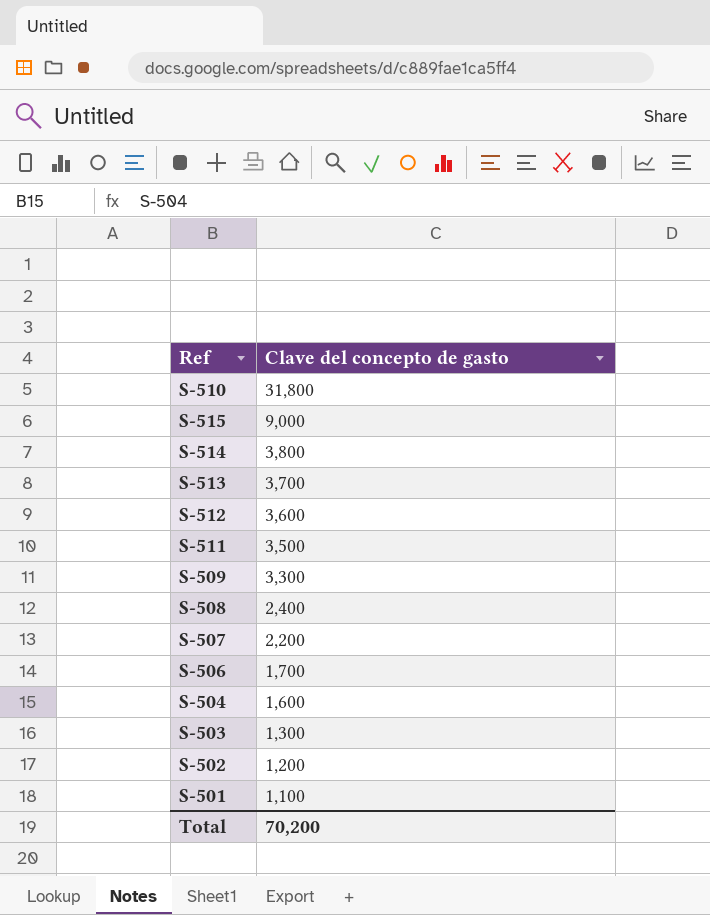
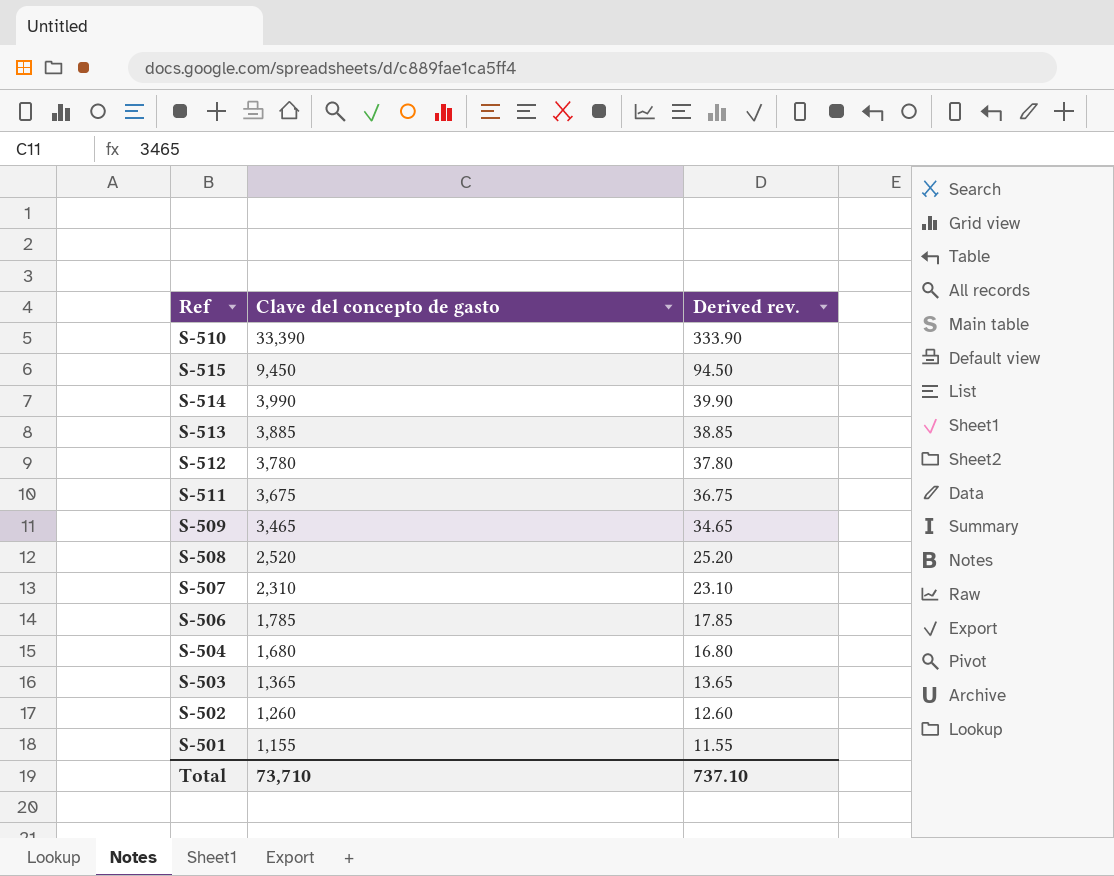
column Derived rev. | formula: none -> [Clave del concepto de gasto] * 0.01
S-510 | Clave del concepto de gasto: 31,800 -> 33,390
S-515 | Clave del concepto de gasto: 9,000 -> 9,450
S-514 | Clave del concepto de gasto: 3,800 -> 3,990
S-513 | Clave del concepto de gasto: 3,700 -> 3,885
S-512 | Clave del concepto de gasto: 3,600 -> 3,780
S-511 | Clave del concepto de gasto: 3,500 -> 3,675
S-509 | Clave del concepto de gasto: 3,300 -> 3,465
S-508 | Clave del concepto de gasto: 2,400 -> 2,520
S-507 | Clave del concepto de gasto: 2,200 -> 2,310
S-506 | Clave del concepto de gasto: 1,700 -> 1,785
S-504 | Clave del concepto de gasto: 1,600 -> 1,680
S-503 | Clave del concepto de gasto: 1,300 -> 1,365
S-502 | Clave del concepto de gasto: 1,200 -> 1,260
S-501 | Clave del concepto de gasto: 1,100 -> 1,155
Total | Clave del concepto de gasto: 70,200 -> 73,710

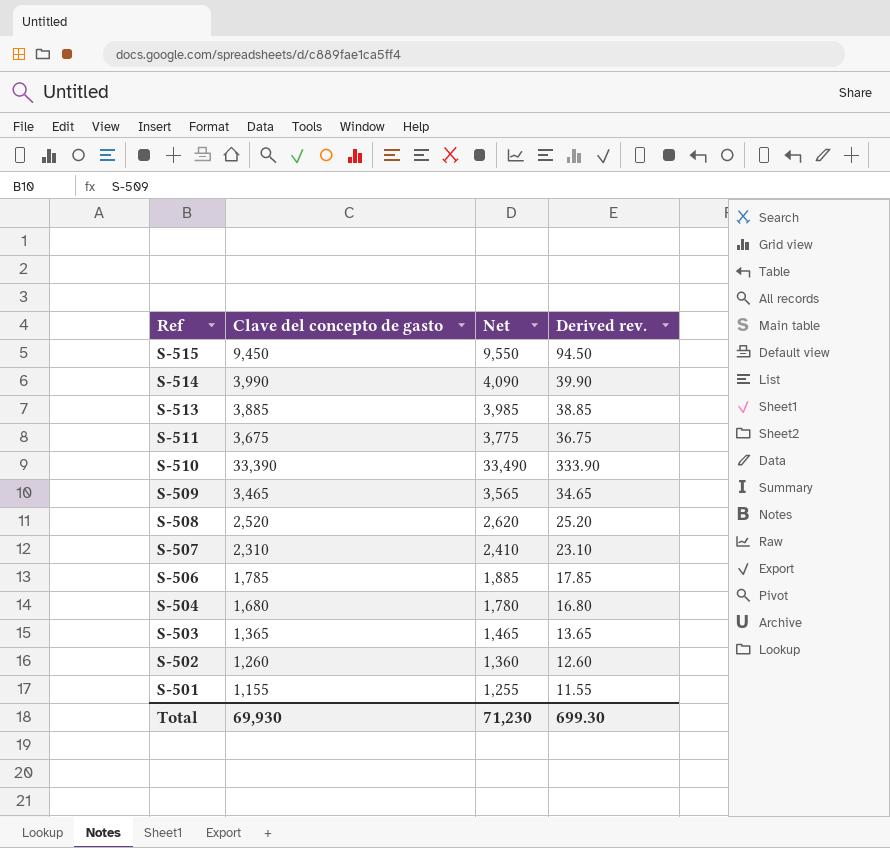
row order: Clave del concepto de gasto descending -> Ref descending
column Net | formula: none -> [Clave del concepto de gasto] + 100
row S-512: 3,780 | 37.80 -> none
Total | Clave del concepto de gasto: 73,710 -> 69,930
Total | Derived rev.: 737.10 -> 699.30

